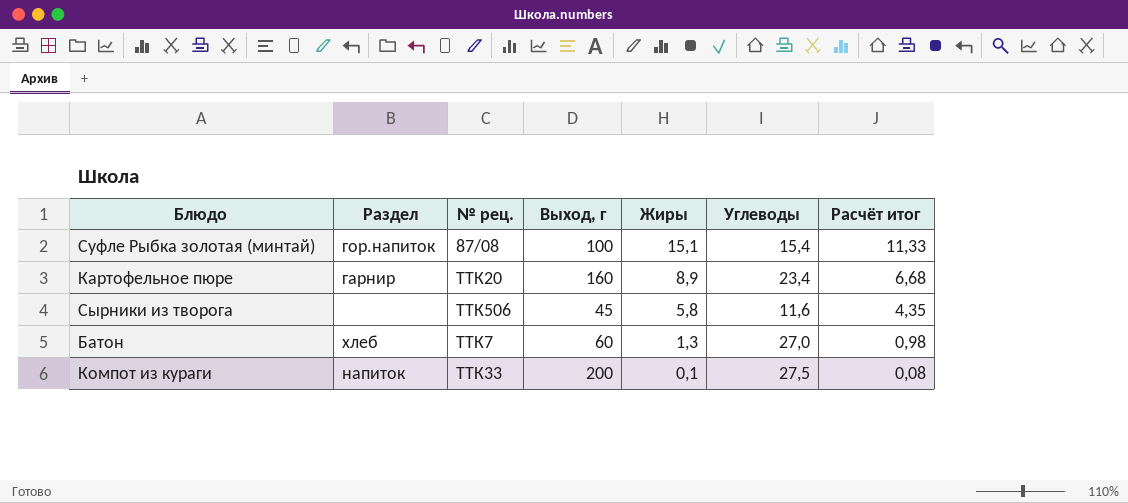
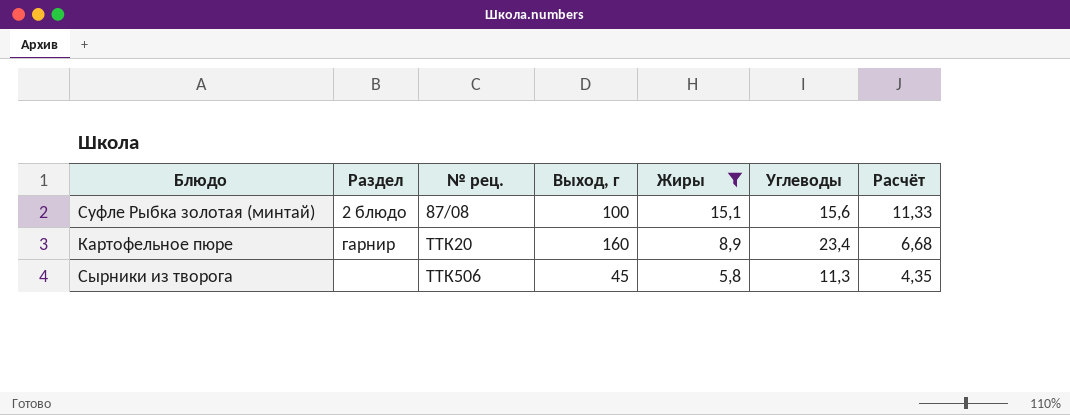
filter: none -> Жиры >= 5,8
column name: Расчёт итог -> Расчёт
Суфле Рыбка золотая (минтай) | Раздел: гор.напиток -> 2 блюдо
Суфле Рыбка золотая (минтай) | Углеводы: 15,4 -> 15,6
Сырники из творога | Углеводы: 11,6 -> 11,3

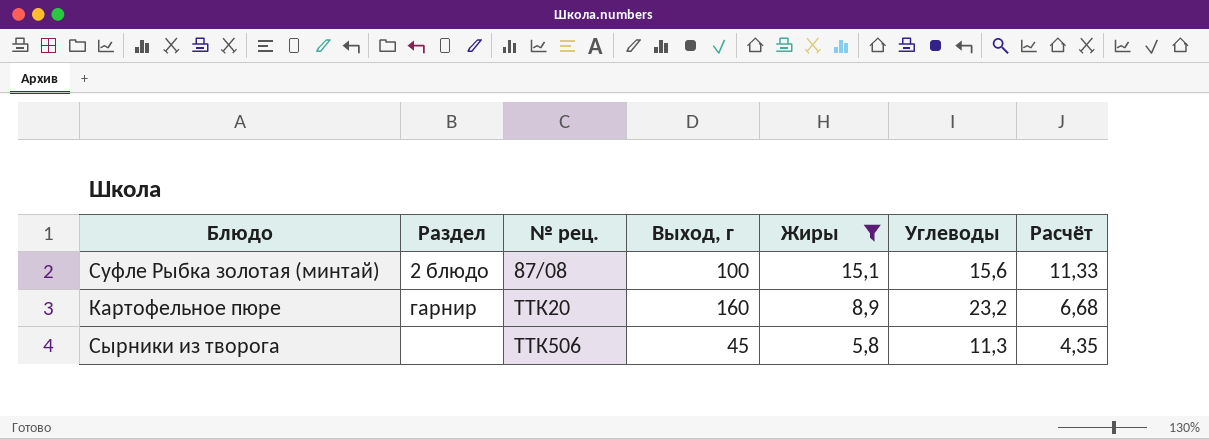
Картофельное пюре | Углеводы: 23,4 -> 23,2

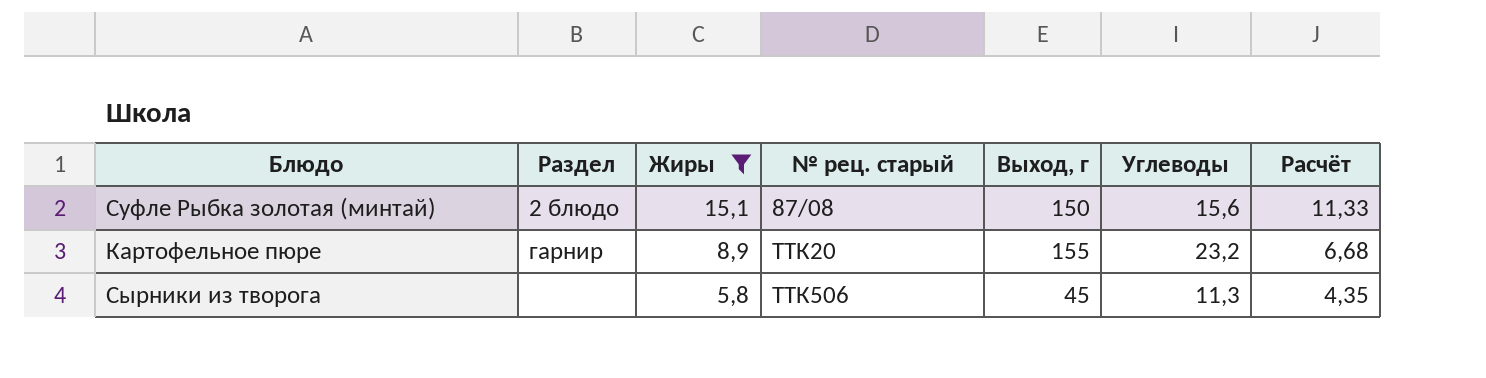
column Жиры | position: 5 -> 3
column name: № рец. -> № рец. старый
Суфле Рыбка золотая (минтай) | Выход, г: 100 -> 150
Картофельное пюре | Выход, г: 160 -> 155

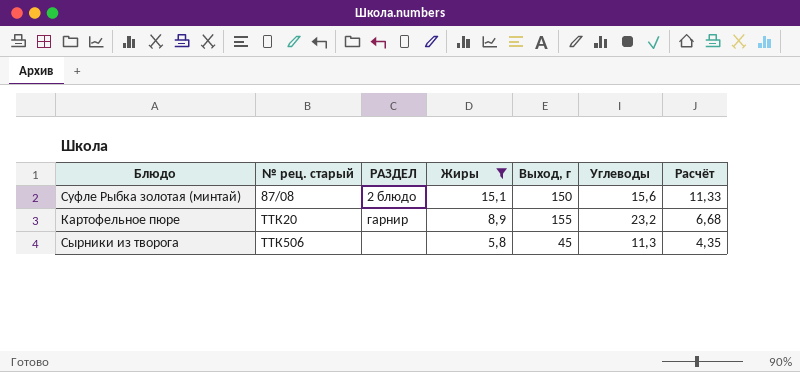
column № рец. старый | position: 4 -> 2
column name: Раздел -> РАЗДЕЛ

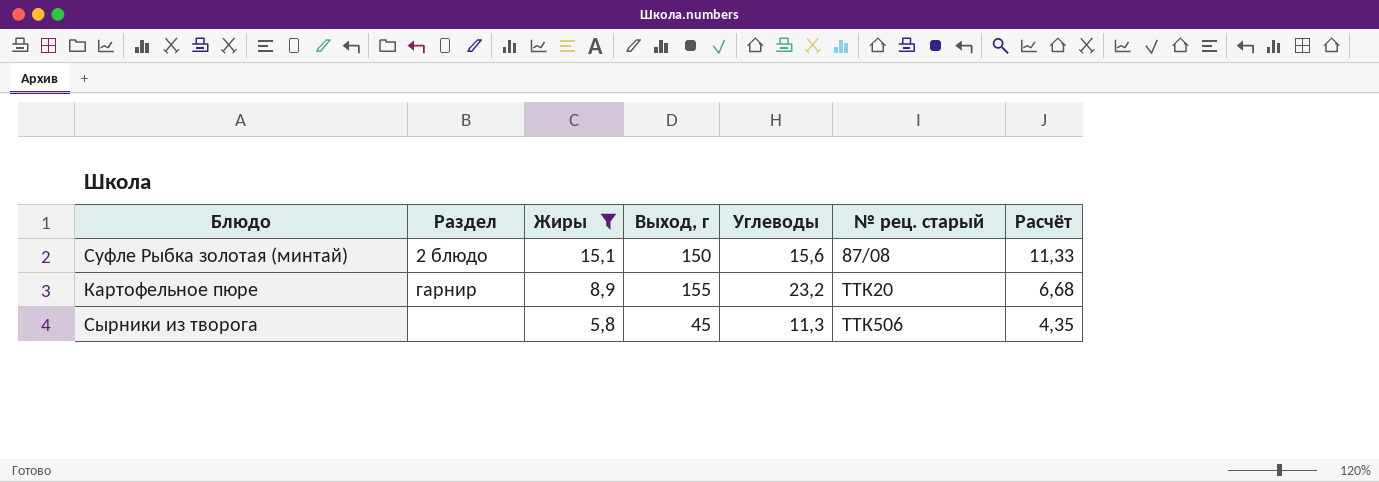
column name: РАЗДЕЛ -> Раздел
column № рец. старый | position: 2 -> 6

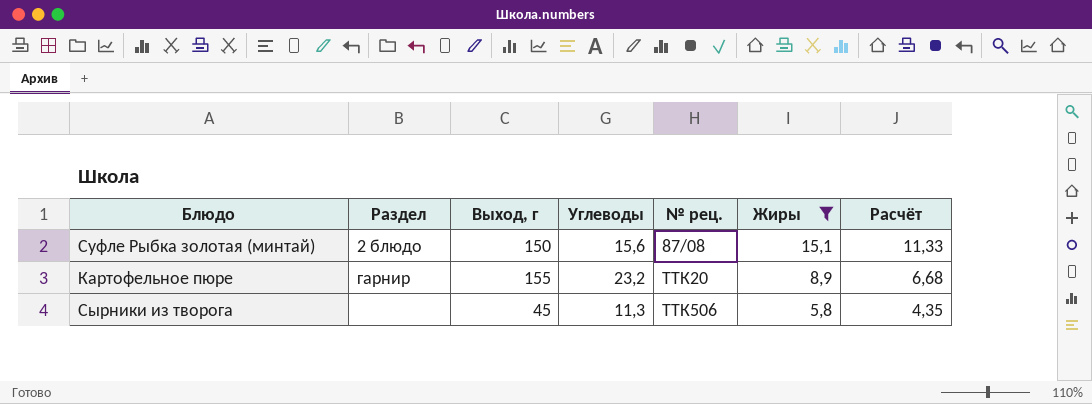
column name: № рец. старый -> № рец.
column Жиры | position: 3 -> 6

